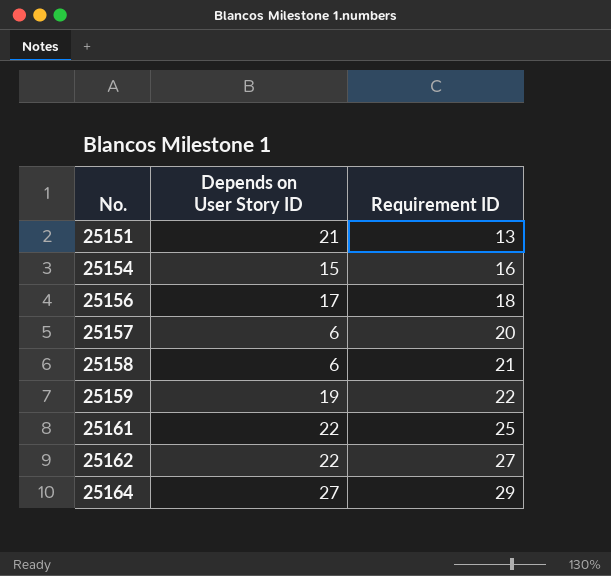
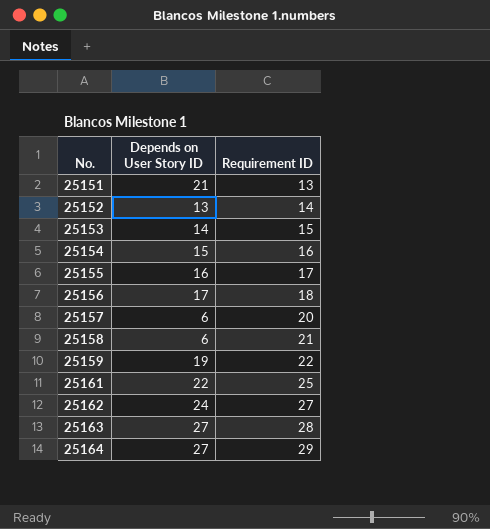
row 25152: none -> 13 | 14
row 25153: none -> 14 | 15
row 25155: none -> 16 | 17
25162 | Depends on User Story ID: 22 -> 24
row 25163: none -> 27 | 28

